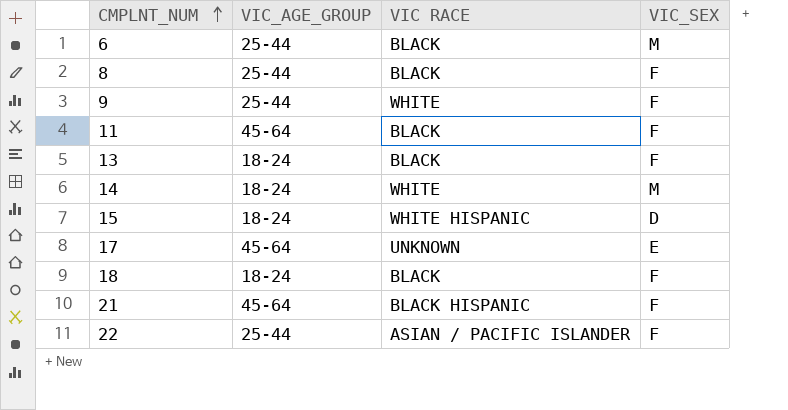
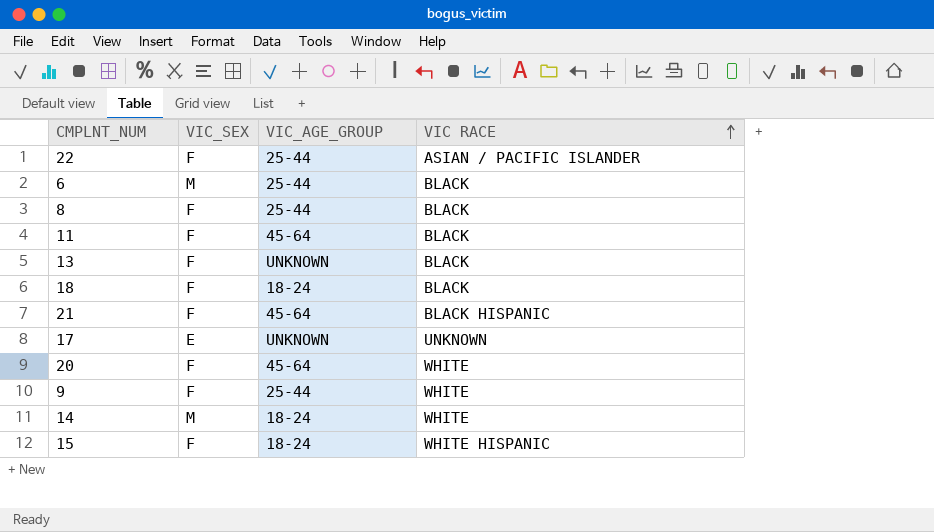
row order: CMPLNT_NUM ascending -> VIC RACE ascending
column VIC_SEX | position: 4 -> 2
13 | VIC_AGE_GROUP: 18-24 -> UNKNOWN
17 | VIC_AGE_GROUP: 45-64 -> UNKNOWN
row 20: none -> F | 45-64 | WHITE
15 | VIC_SEX: D -> F

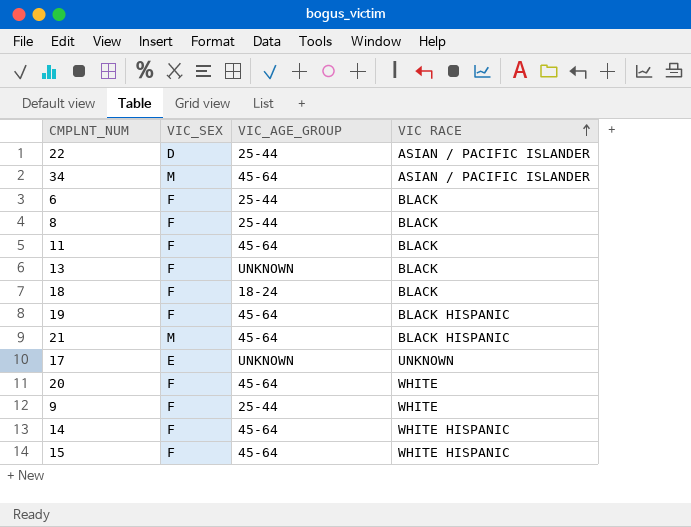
22 | VIC_SEX: F -> D
row 34: none -> M | 45-64 | ASIAN / PACIFIC ISLANDER
6 | VIC_SEX: M -> F
row 19: none -> F | 45-64 | BLACK HISPANIC
21 | VIC_SEX: F -> M
14 | VIC_SEX: M -> F
14 | VIC_AGE_GROUP: 18-24 -> 45-64
14 | VIC RACE: WHITE -> WHITE HISPANIC
15 | VIC_AGE_GROUP: 18-24 -> 45-64

